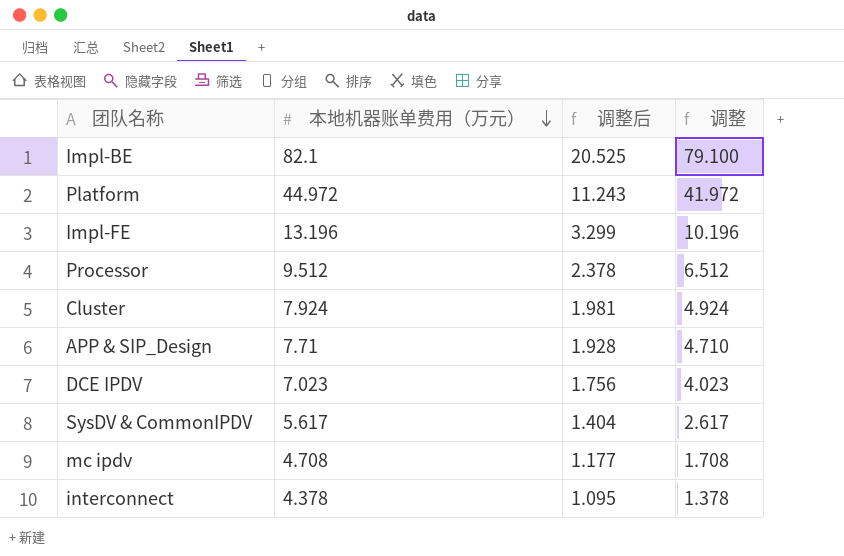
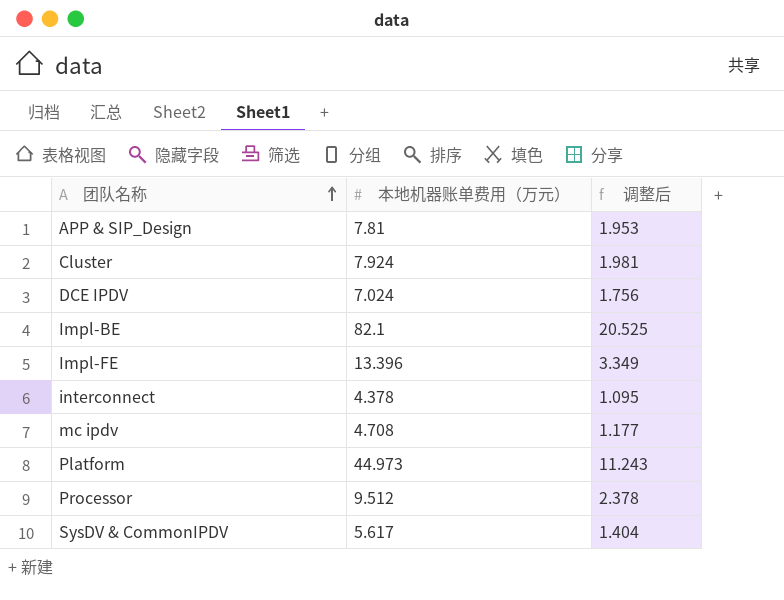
row order: 本地机器账单费用（万元） descending -> 团队名称 ascending
column 调整 | formula: [本地机器账单费用（万元）] - 3 -> none
APP & SIP_Design | 本地机器账单费用（万元）: 7.71 -> 7.81
APP & SIP_Design | 调整后: 1.928 -> 1.953
DCE IPDV | 本地机器账单费用（万元）: 7.023 -> 7.024
Impl-FE | 本地机器账单费用（万元）: 13.196 -> 13.396
Impl-FE | 调整后: 3.299 -> 3.349
Platform | 本地机器账单费用（万元）: 44.972 -> 44.973

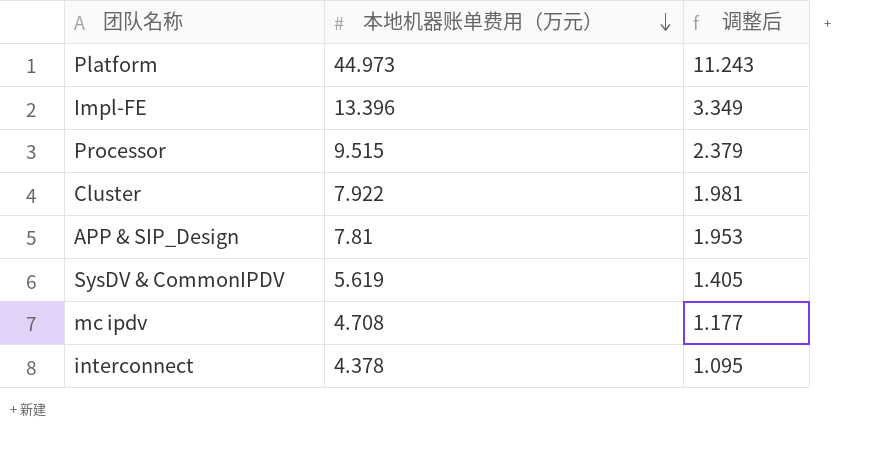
row order: 团队名称 ascending -> 本地机器账单费用（万元） descending
row DCE IPDV: 7.024 | 1.756 -> none
row Impl-BE: 82.1 | 20.525 -> none
Processor | 本地机器账单费用（万元）: 9.512 -> 9.515
Processor | 调整后: 2.378 -> 2.379
Cluster | 本地机器账单费用（万元）: 7.924 -> 7.922
SysDV & CommonIPDV | 本地机器账单费用（万元）: 5.617 -> 5.619
SysDV & CommonIPDV | 调整后: 1.404 -> 1.405

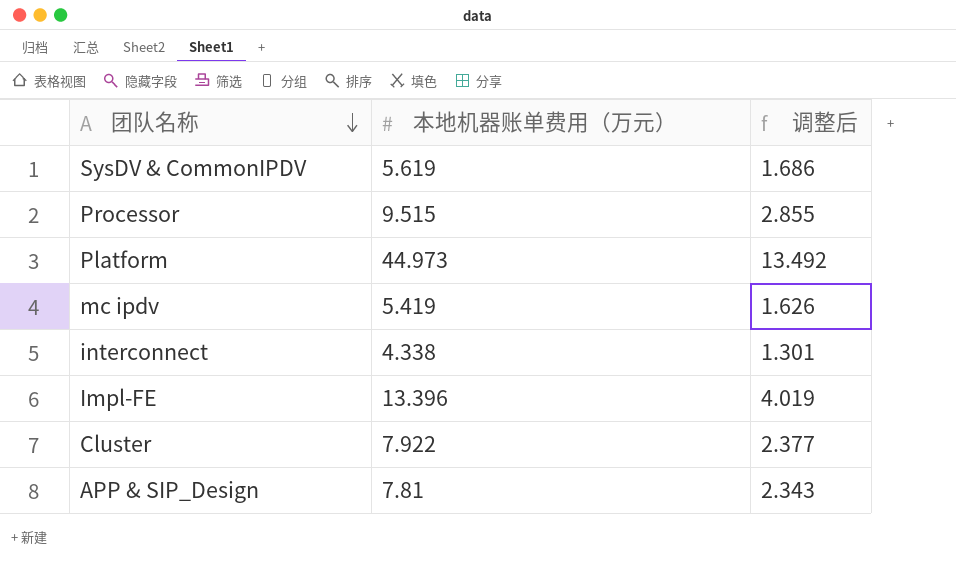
row order: 本地机器账单费用（万元） descending -> 团队名称 descending
column 调整后 | formula: [本地机器账单费用（万元）] * 0.25 -> [本地机器账单费用（万元）] * 0.3
mc ipdv | 本地机器账单费用（万元）: 4.708 -> 5.419
interconnect | 本地机器账单费用（万元）: 4.378 -> 4.338

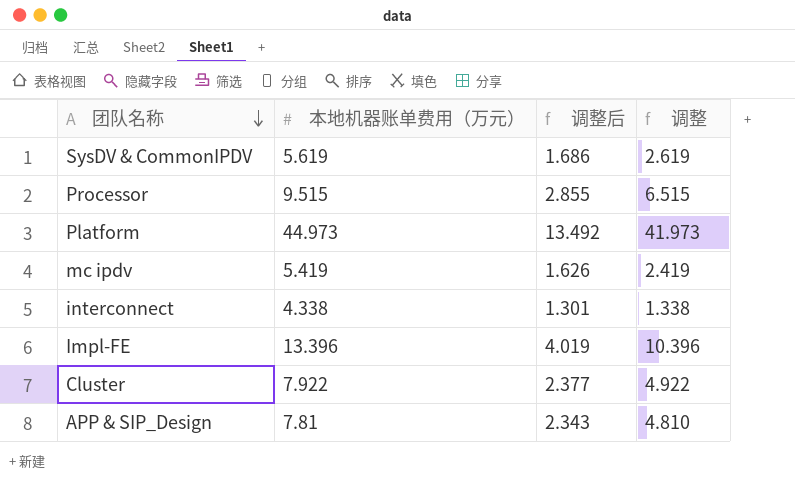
column 调整 | formula: none -> [本地机器账单费用（万元）] - 3

